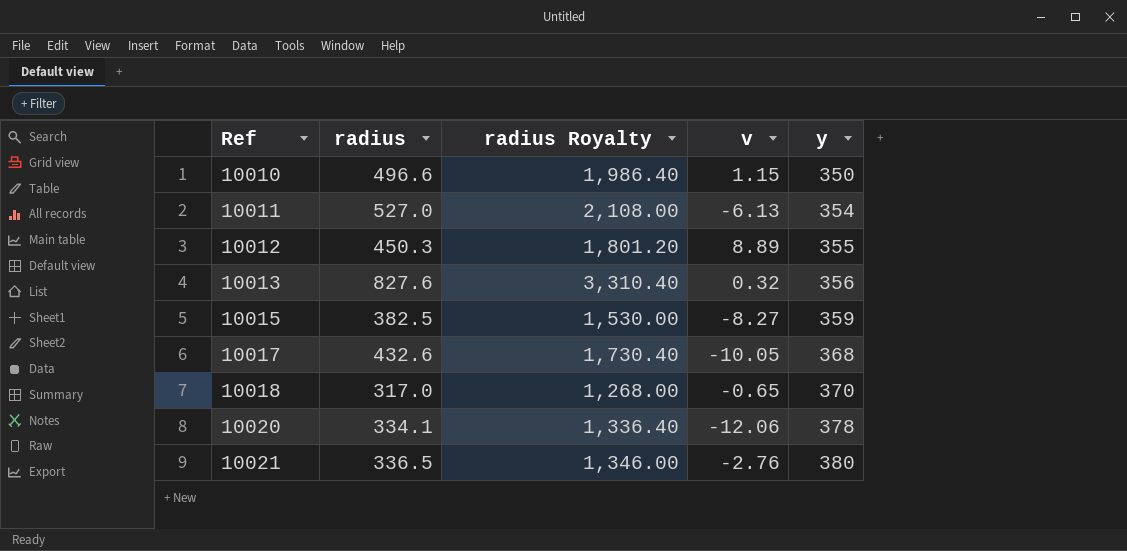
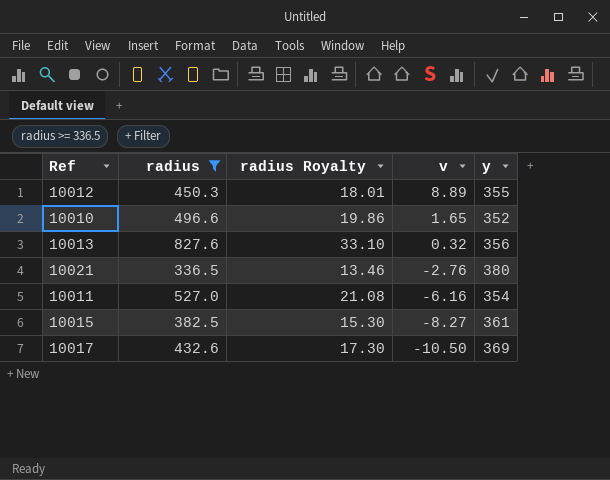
filter: none -> radius >= 336.5
row order: Ref ascending -> v descending
column radius Royalty | formula: [radius] * 4 -> [radius] * 0.04
10010 | v: 1.15 -> 1.65
10010 | y: 350 -> 352
10011 | v: -6.13 -> -6.16
10015 | y: 359 -> 361
10017 | v: -10.05 -> -10.50
10017 | y: 368 -> 369

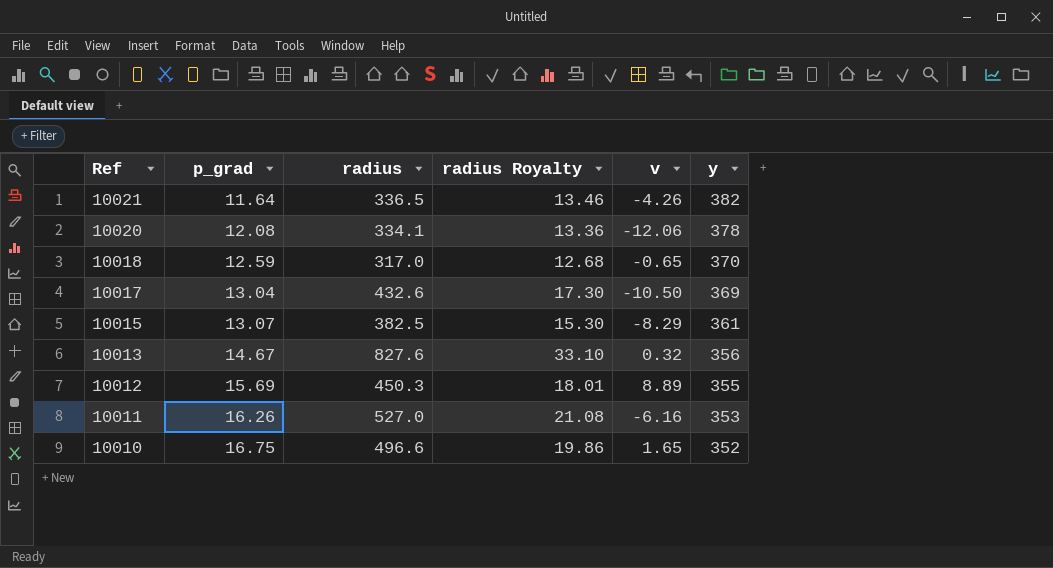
filter: radius >= 336.5 -> none
row order: v descending -> Ref descending
column p_grad | position: none -> 2
10021 | v: -2.76 -> -4.26
10021 | y: 380 -> 382
10015 | v: -8.27 -> -8.29
10011 | y: 354 -> 353

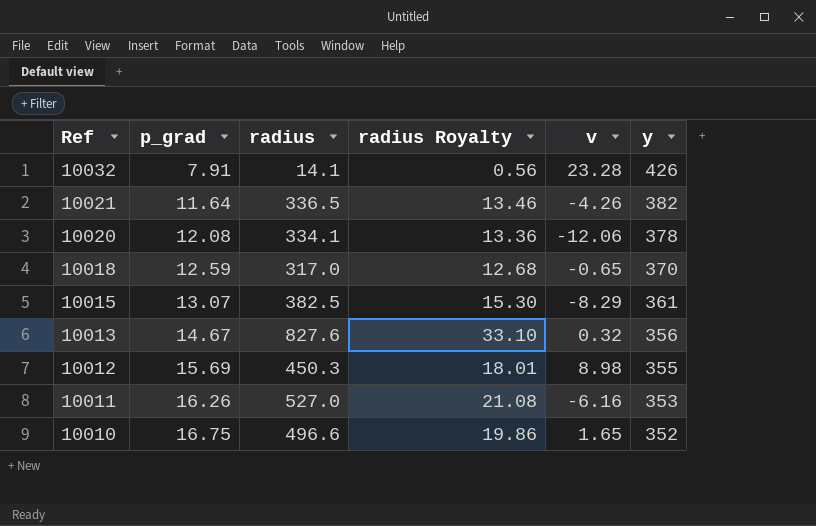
row 10017: 13.04 | 432.6 | 17.30 | -10.50 | 369 -> none
row 10032: none -> 7.91 | 14.1 | 0.56 | 23.28 | 426
10012 | v: 8.89 -> 8.98

